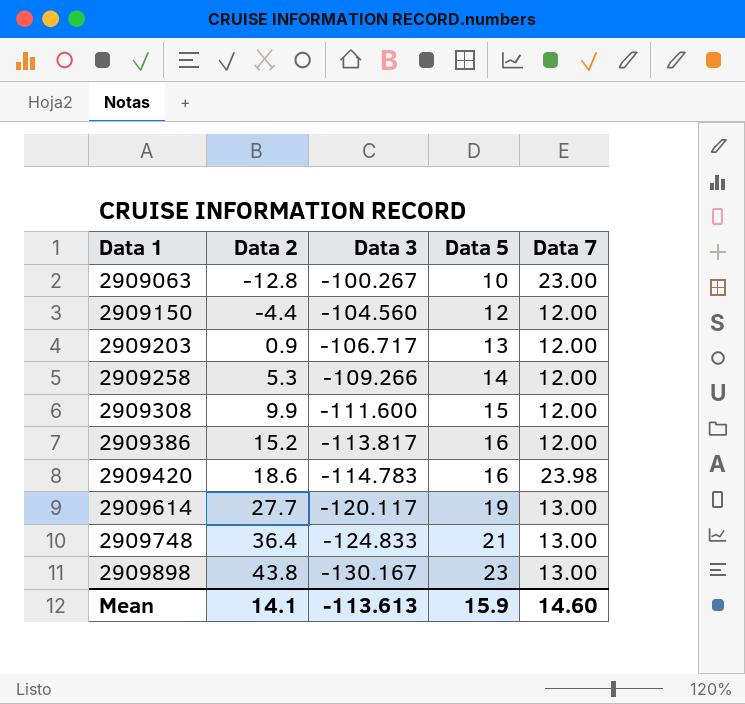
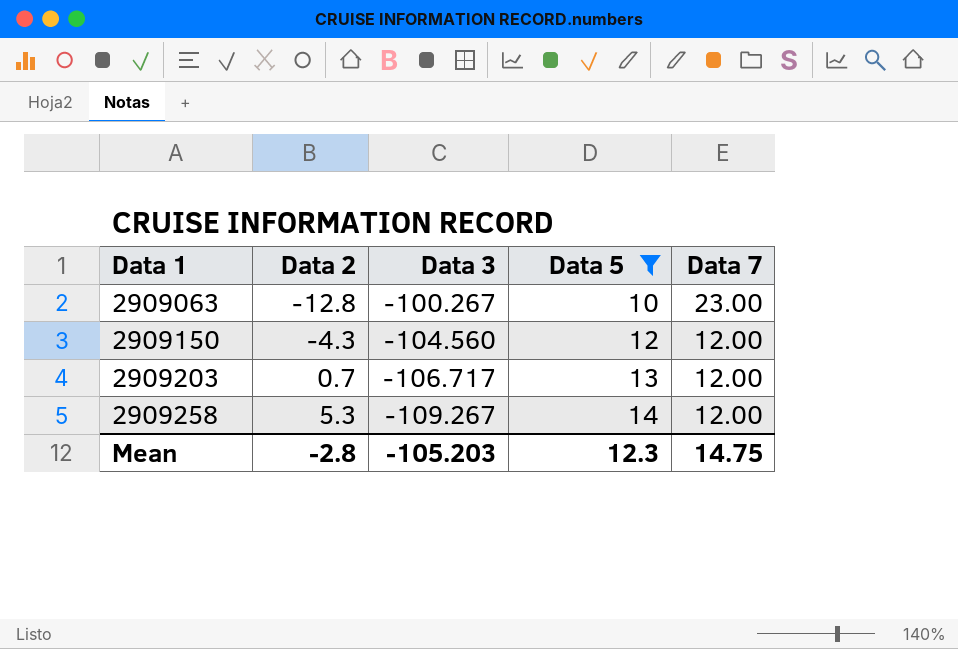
filter: none -> Data 5 <= 14
2909150 | Data 2: -4.4 -> -4.3
2909203 | Data 2: 0.9 -> 0.7
2909258 | Data 3: -109.266 -> -109.267
Mean | Data 2: 14.1 -> -2.8
Mean | Data 3: -113.613 -> -105.203
Mean | Data 5: 15.9 -> 12.3
Mean | Data 7: 14.60 -> 14.75

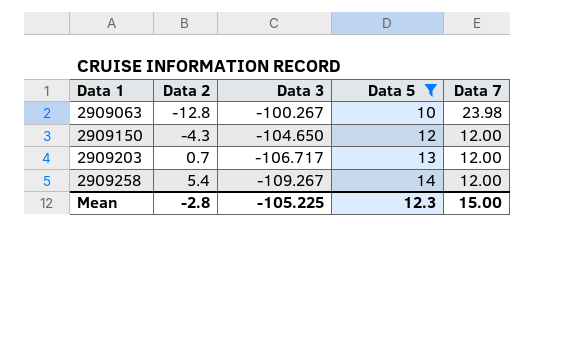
2909063 | Data 7: 23.00 -> 23.98
2909150 | Data 3: -104.560 -> -104.650
2909258 | Data 2: 5.3 -> 5.4
Mean | Data 3: -105.203 -> -105.225
Mean | Data 7: 14.75 -> 15.00

